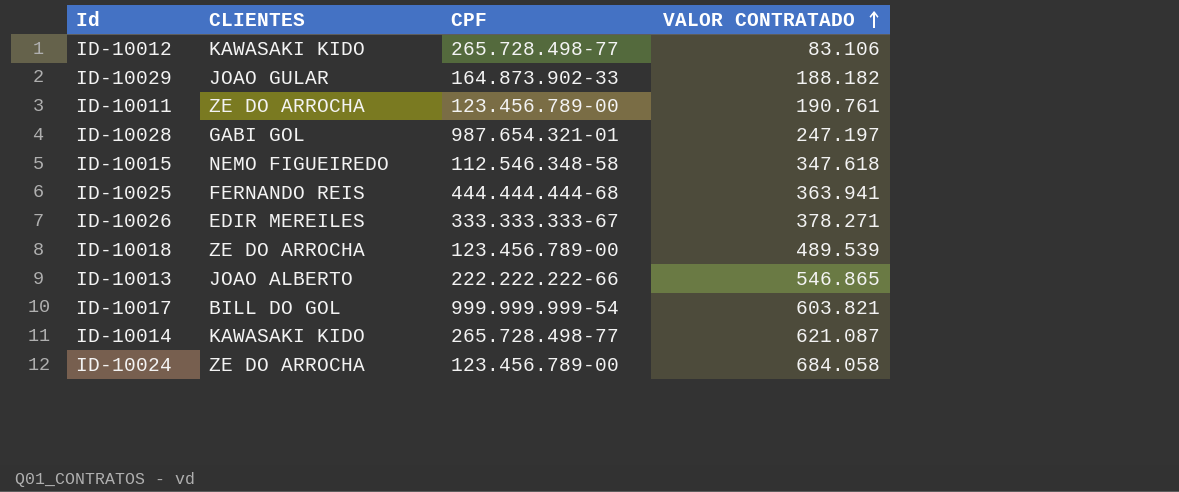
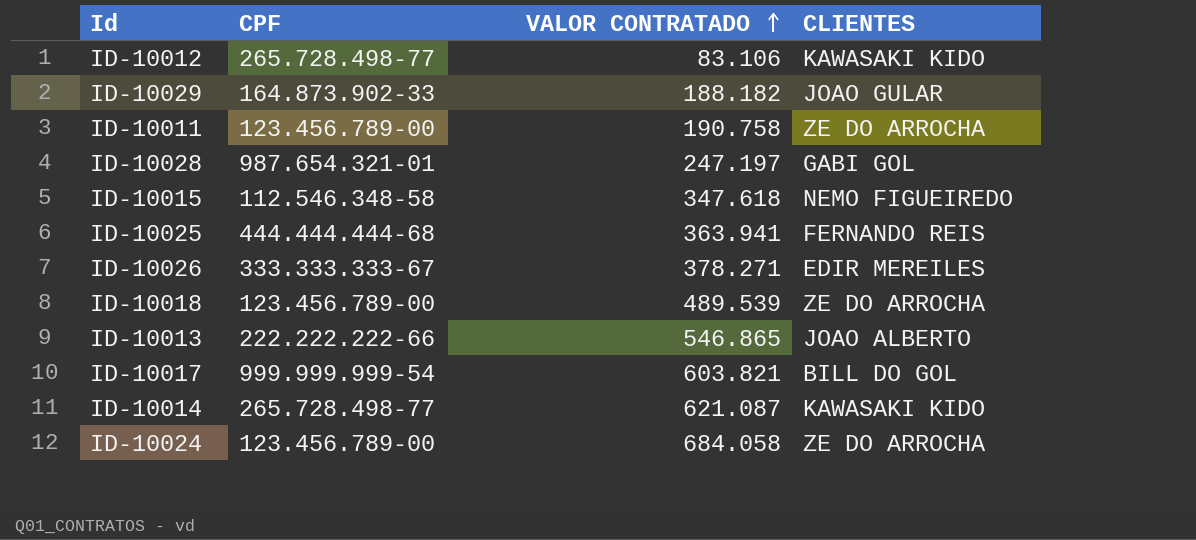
column CLIENTES | position: 2 -> 4
ID-10011 | VALOR CONTRATADO: 190.761 -> 190.758

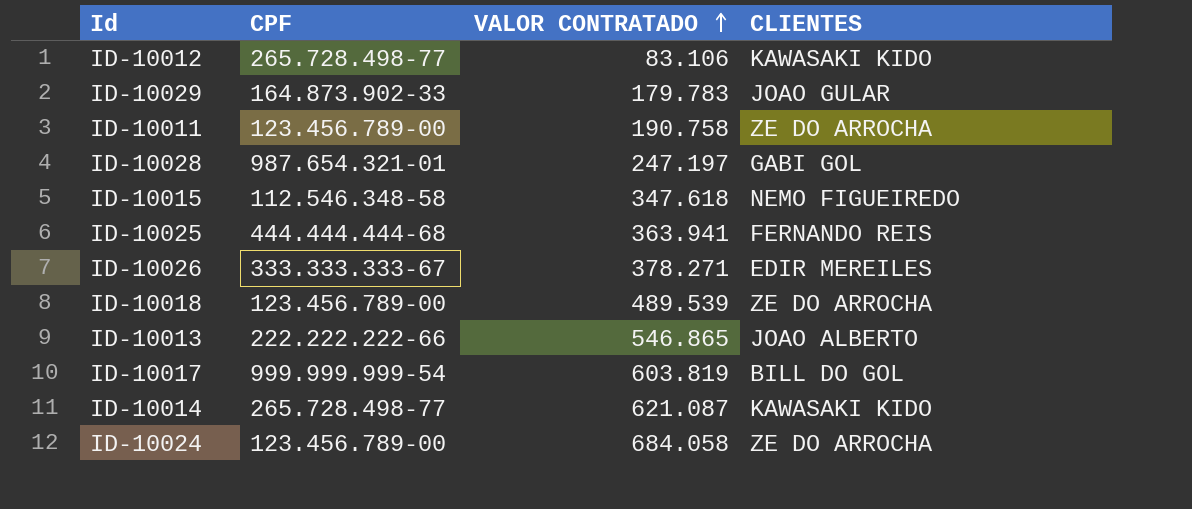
ID-10029 | VALOR CONTRATADO: 188.182 -> 179.783
ID-10017 | VALOR CONTRATADO: 603.821 -> 603.819

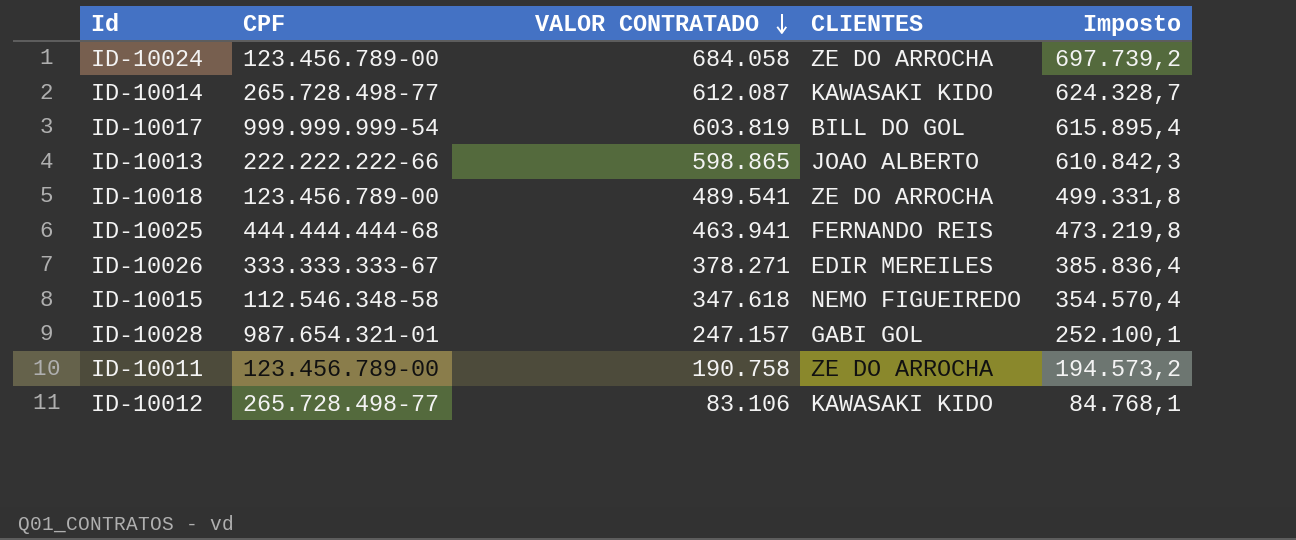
row order: VALOR CONTRATADO ascending -> VALOR CONTRATADO descending
column Imposto | formula: none -> [VALOR CONTRATADO] * 1,02
row ID-10029: 164.873.902-33 | 179.783 | JOAO GULAR -> none
ID-10014 | VALOR CONTRATADO: 621.087 -> 612.087
ID-10013 | VALOR CONTRATADO: 546.865 -> 598.865
ID-10018 | VALOR CONTRATADO: 489.539 -> 489.541
ID-10025 | VALOR CONTRATADO: 363.941 -> 463.941
ID-10028 | VALOR CONTRATADO: 247.197 -> 247.157

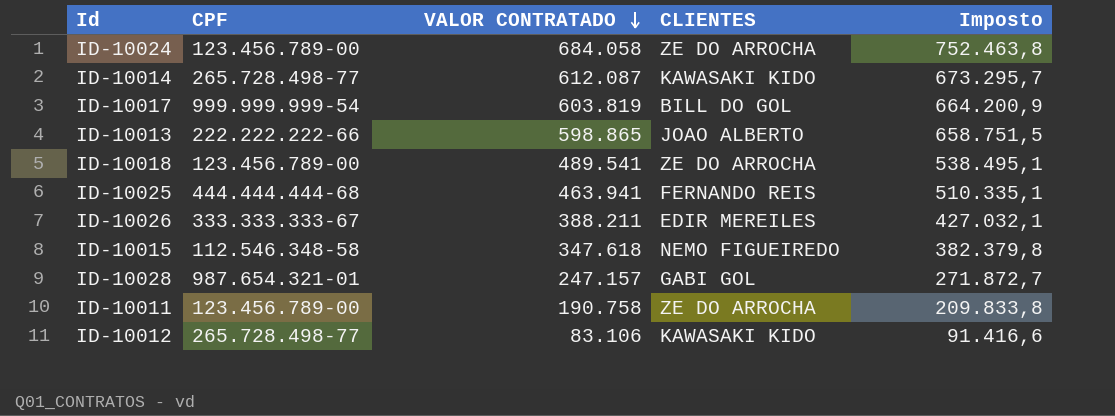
column Imposto | formula: [VALOR CONTRATADO] * 1,02 -> [VALOR CONTRATADO] * 1,1
ID-10026 | VALOR CONTRATADO: 378.271 -> 388.211

